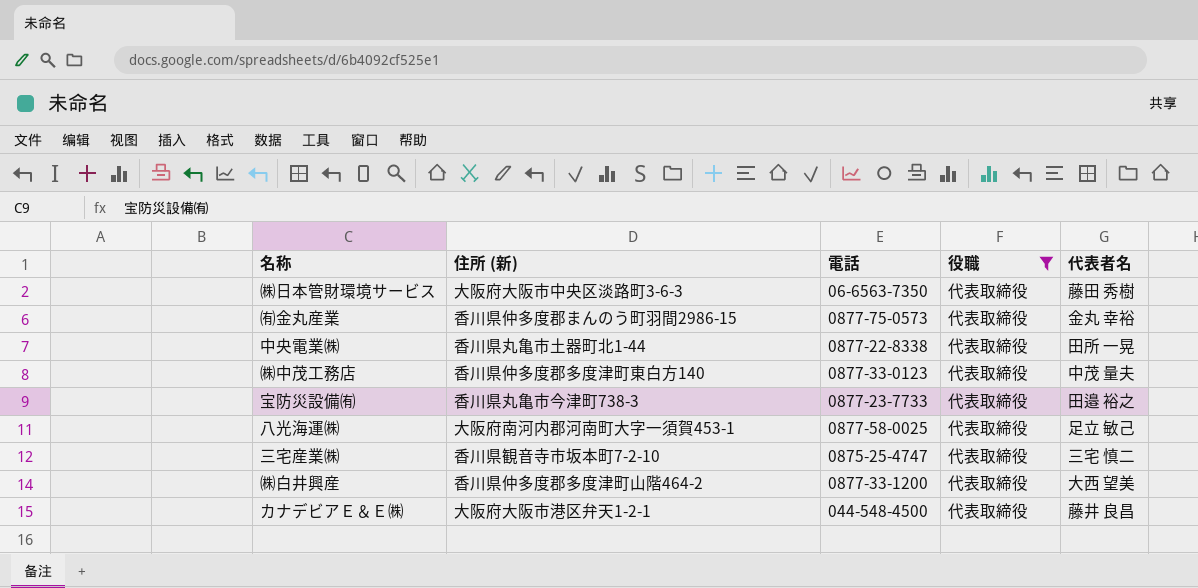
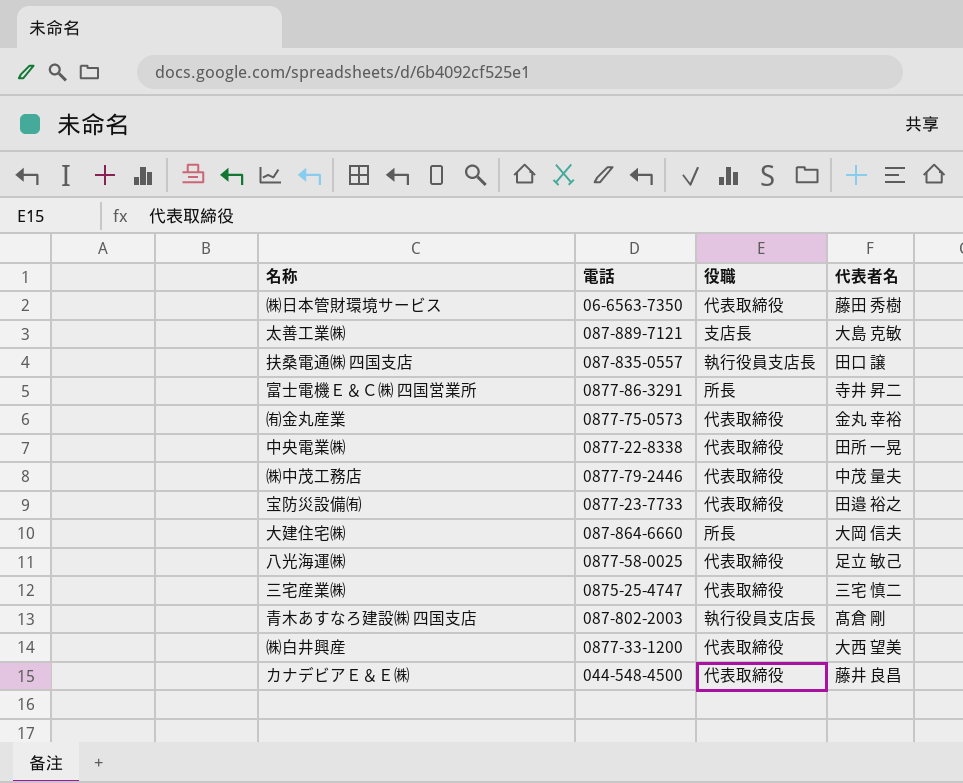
filter: 役職 = 代表取締役 -> none
column 住所 (新) | position: 2 -> none
㈱中茂工務店 | 電話: 0877-33-0123 -> 0877-79-2446

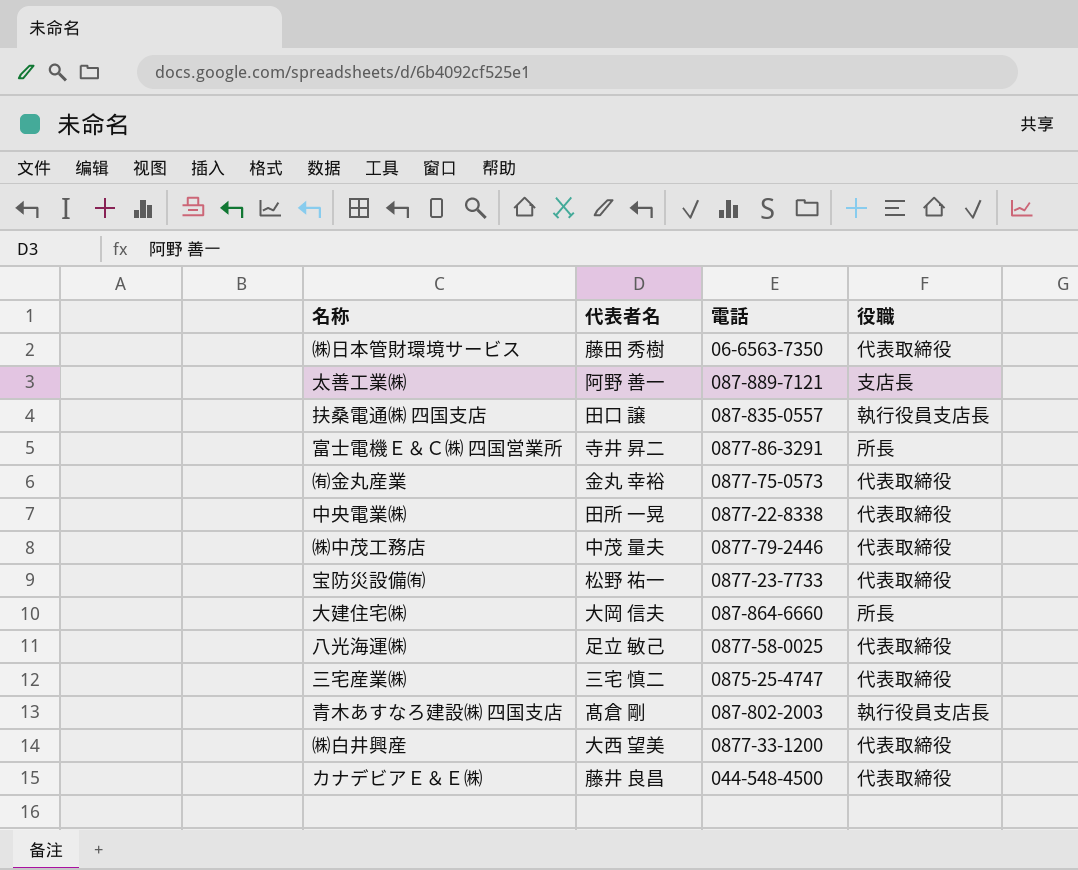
column 代表者名 | position: 4 -> 2
太善工業㈱ | 代表者名: 大島 克敏 -> 阿野 善一
宝防災設備㈲ | 代表者名: 田邉 裕之 -> 松野 祐一

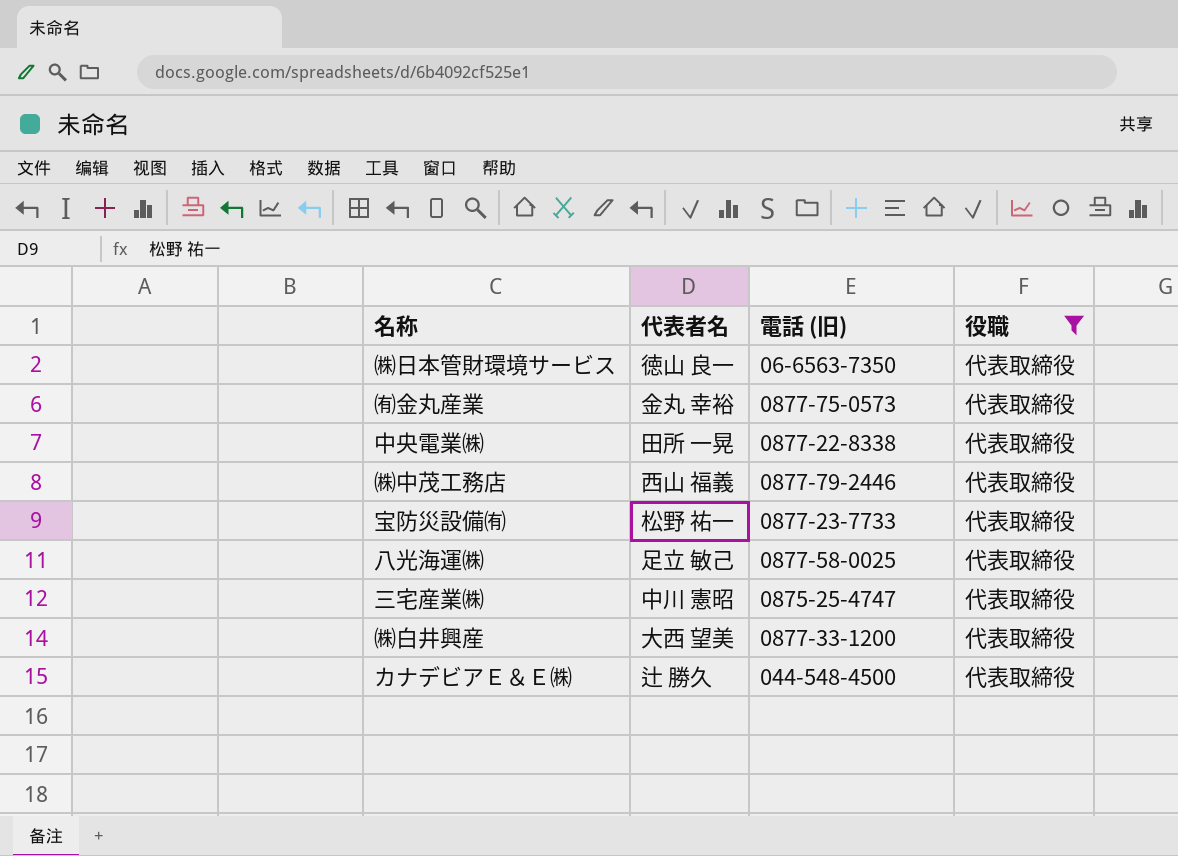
filter: none -> 役職 = 代表取締役
column name: 電話 -> 電話 (旧)
㈱日本管財環境サービス | 代表者名: 藤田 秀樹 -> 徳山 良一
㈱中茂工務店 | 代表者名: 中茂 量夫 -> 西山 福義
三宅産業㈱ | 代表者名: 三宅 慎二 -> 中川 憲昭
カナデビアＥ＆Ｅ㈱ | 代表者名: 藤井 良昌 -> 辻 勝久

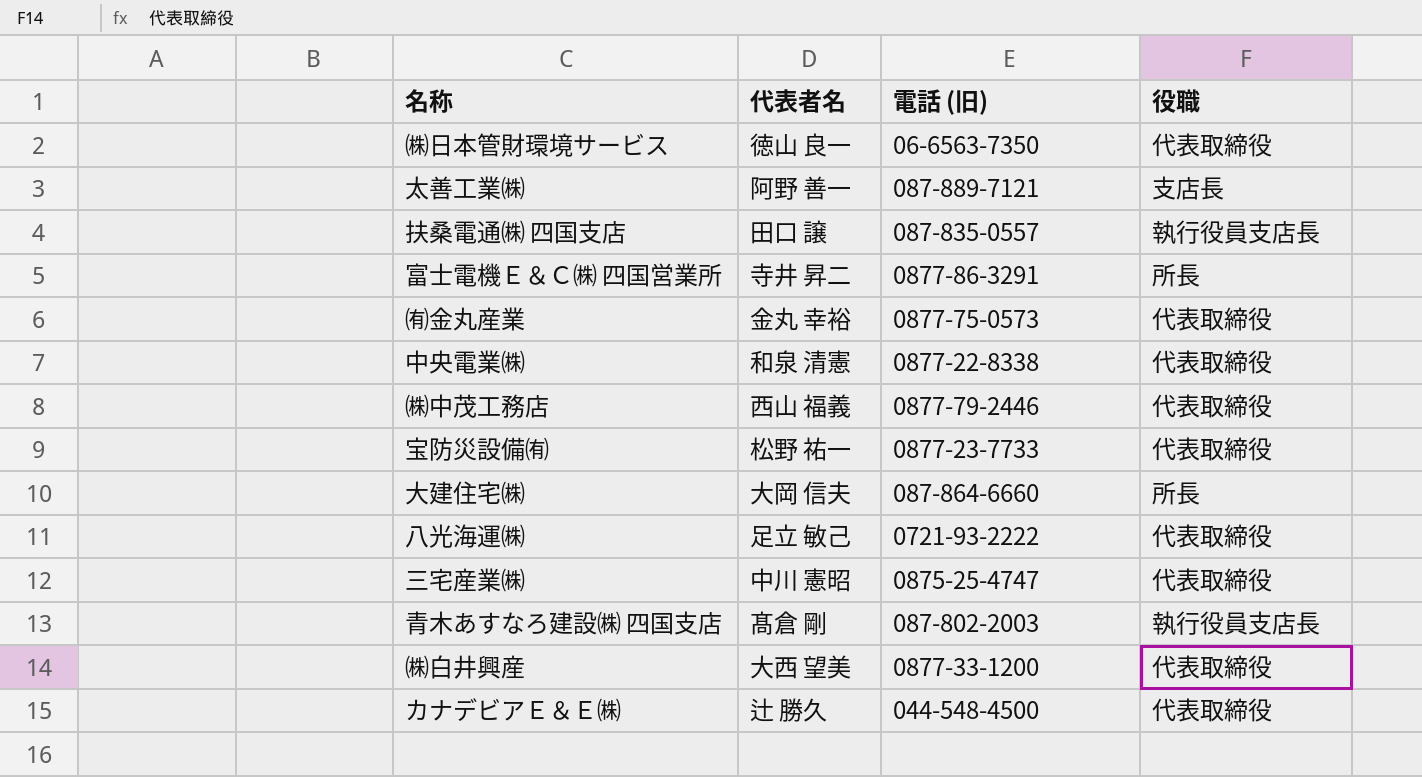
filter: 役職 = 代表取締役 -> none
中央電業㈱ | 代表者名: 田所 一晃 -> 和泉 清憲
八光海運㈱ | 電話 (旧): 0877-58-0025 -> 0721-93-2222

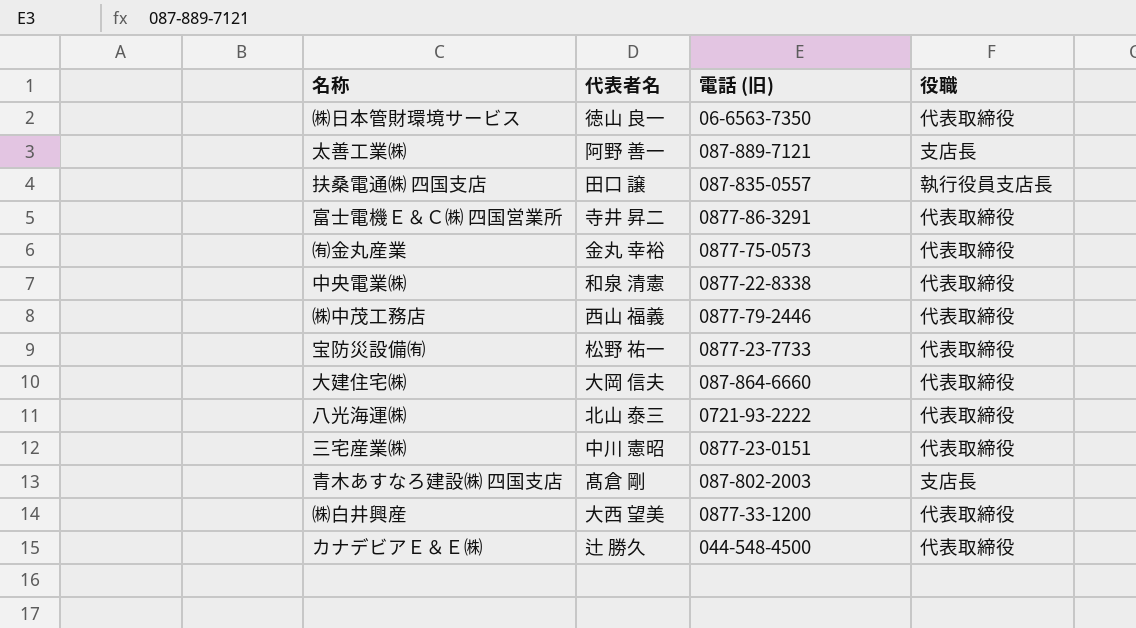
富士電機Ｅ＆Ｃ㈱ 四国営業所 | 役職: 所長 -> 代表取締役
大建住宅㈱ | 役職: 所長 -> 代表取締役
八光海運㈱ | 代表者名: 足立 敏己 -> 北山 泰三
三宅産業㈱ | 電話 (旧): 0875-25-4747 -> 0877-23-0151
青木あすなろ建設㈱ 四国支店 | 役職: 執行役員支店長 -> 支店長

